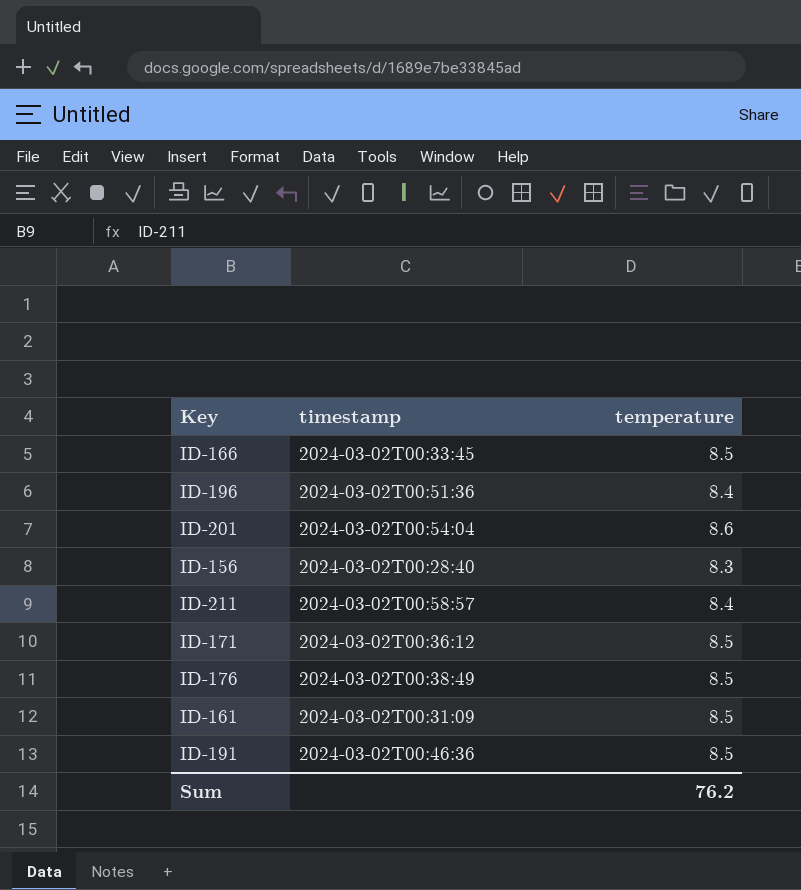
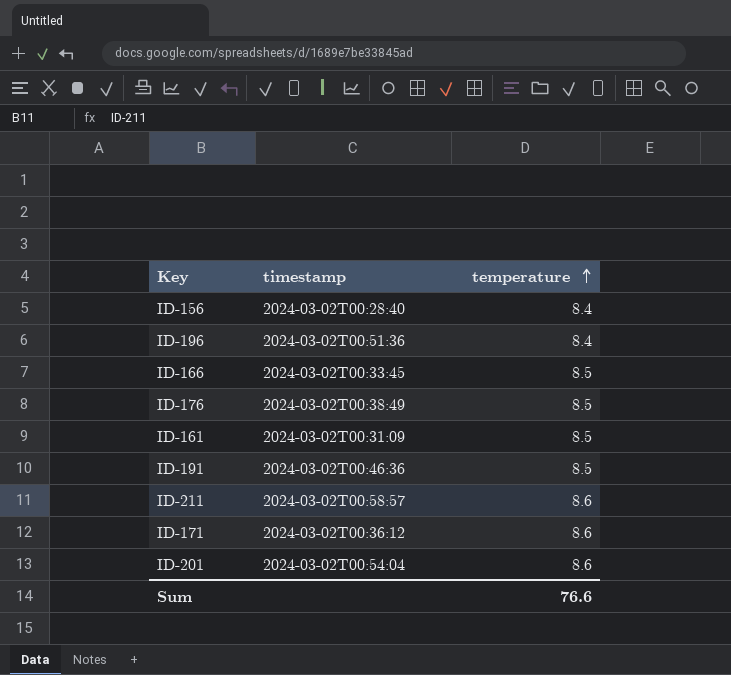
row order: none -> temperature ascending
ID-156 | temperature: 8.3 -> 8.4
ID-211 | temperature: 8.4 -> 8.6
ID-171 | temperature: 8.5 -> 8.6
Sum | temperature: 76.2 -> 76.6

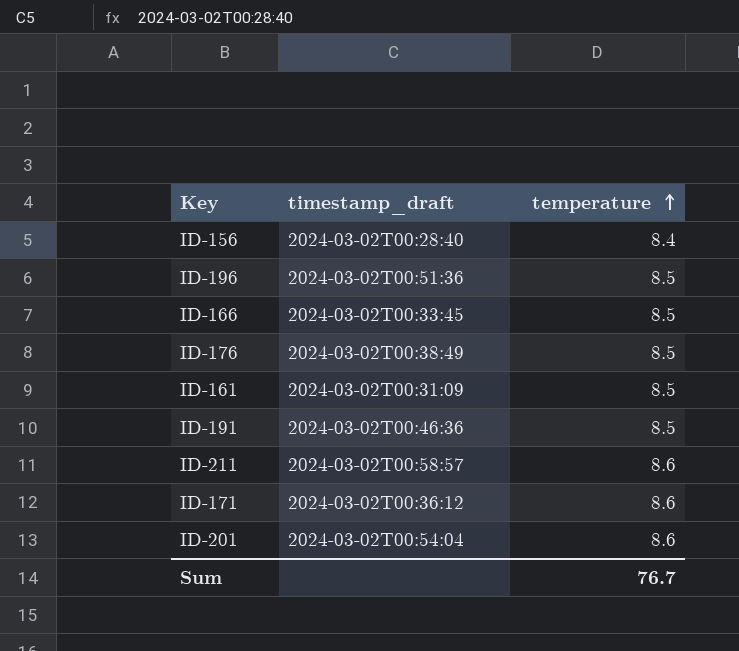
column name: timestamp -> timestamp_draft
ID-196 | temperature: 8.4 -> 8.5
Sum | temperature: 76.6 -> 76.7

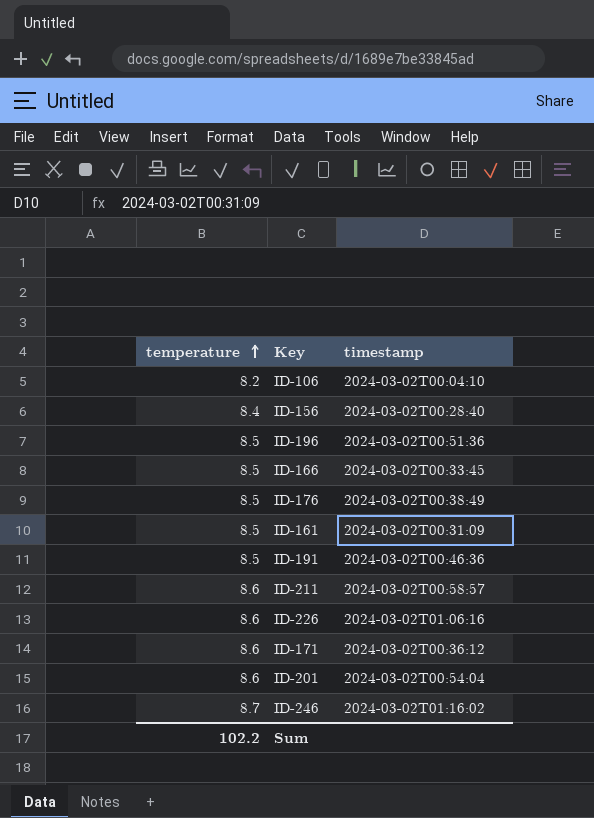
column temperature | position: 3 -> 1
column name: timestamp_draft -> timestamp
row ID-106: none -> 8.2 | 2024-03-02T00:04:10
row ID-226: none -> 8.6 | 2024-03-02T01:06:16
row ID-246: none -> 8.7 | 2024-03-02T01:16:02
Sum | temperature: 76.7 -> 102.2

